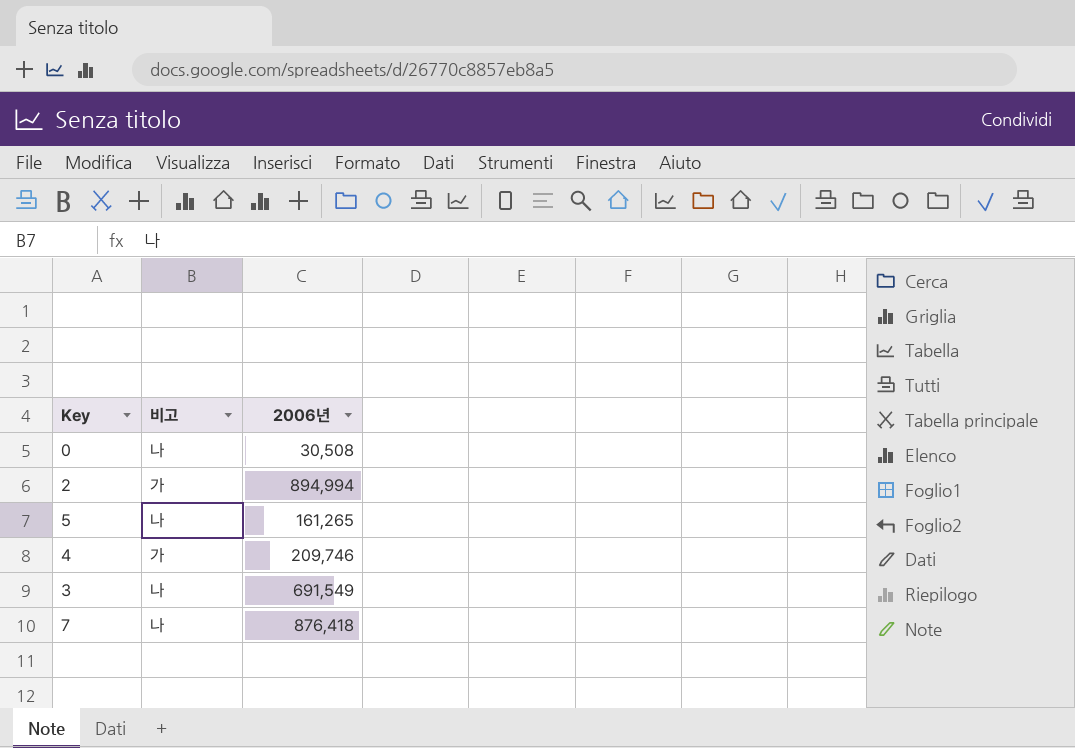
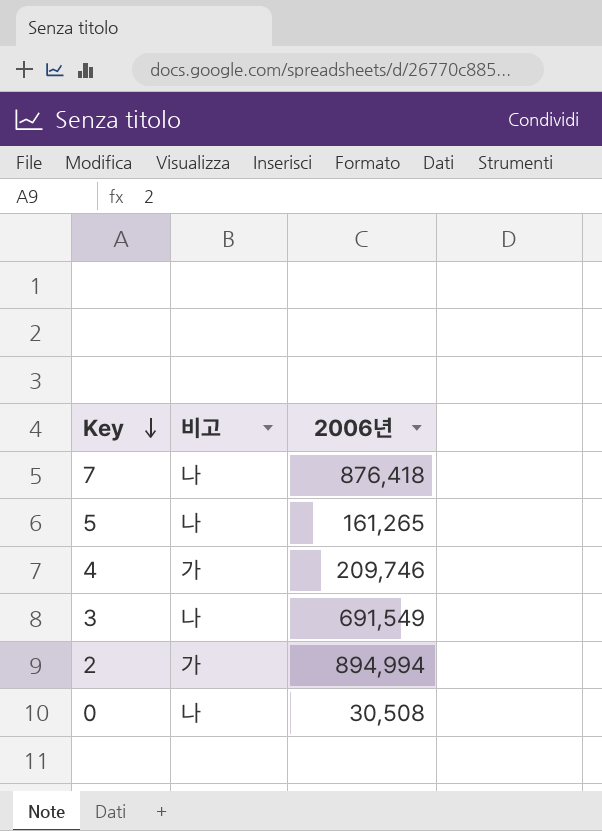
row order: none -> Key descending

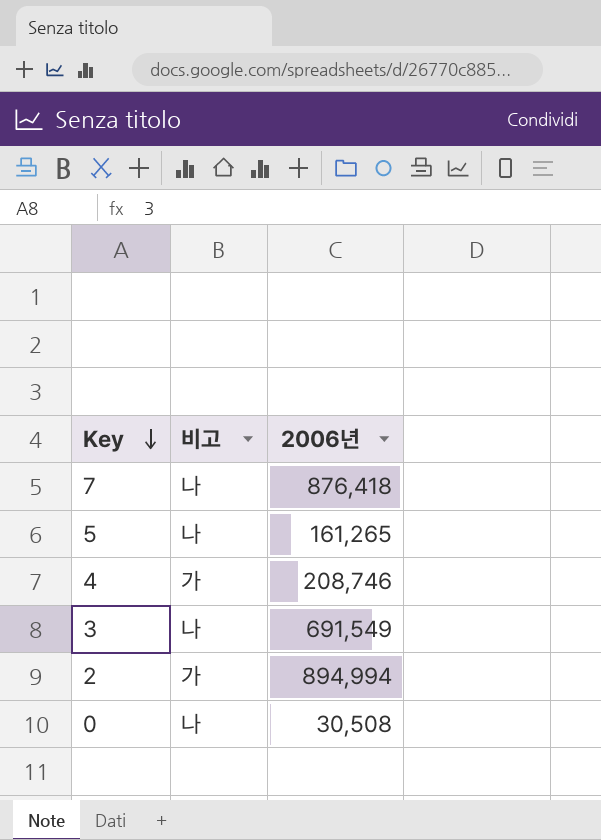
4 | 2006년: 209,746 -> 208,746

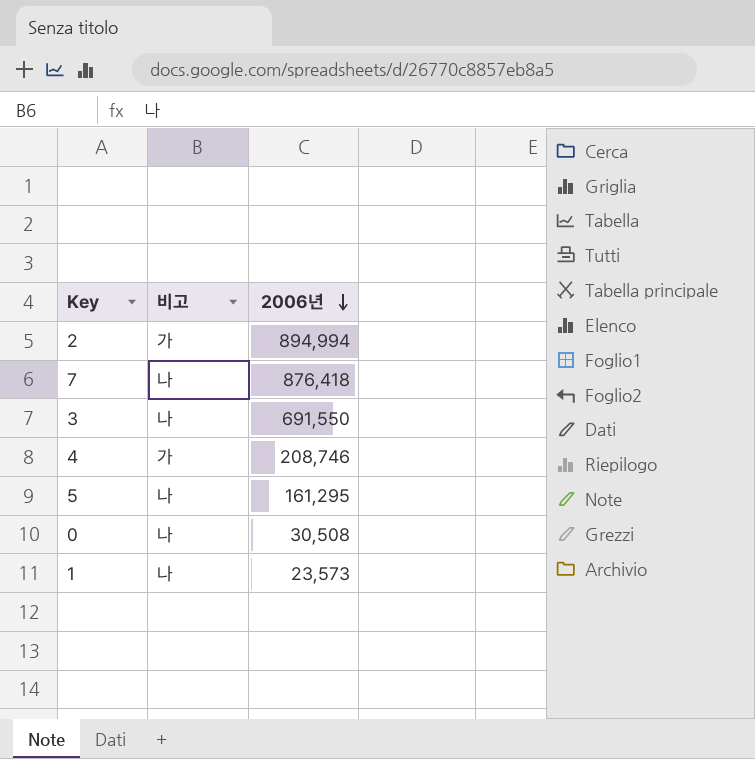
row order: Key descending -> 2006년 descending
3 | 2006년: 691,549 -> 691,550
5 | 2006년: 161,265 -> 161,295
row 1: none -> 나 | 23,573

